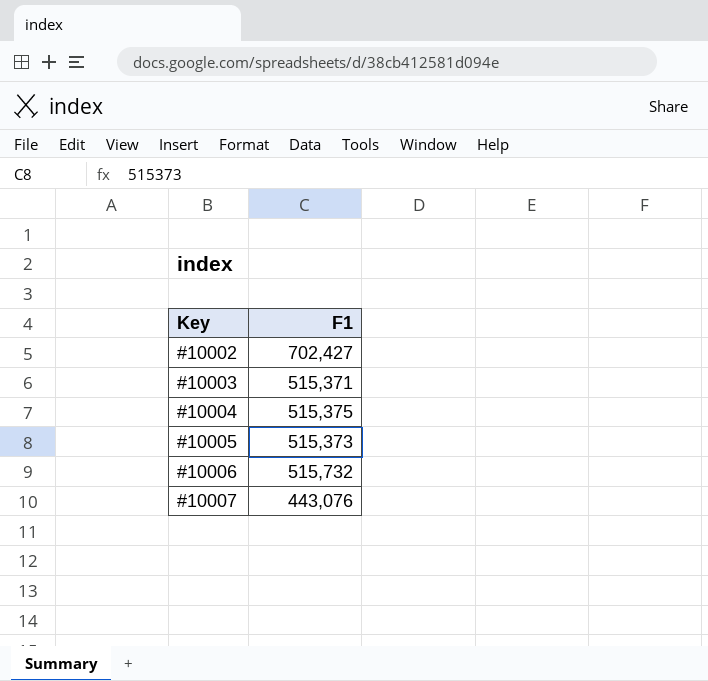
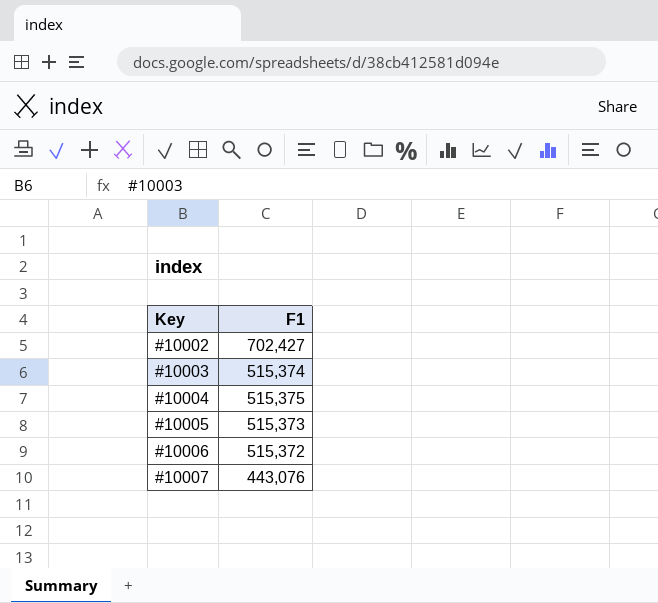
#10003 | F1: 515,371 -> 515,374
#10006 | F1: 515,732 -> 515,372

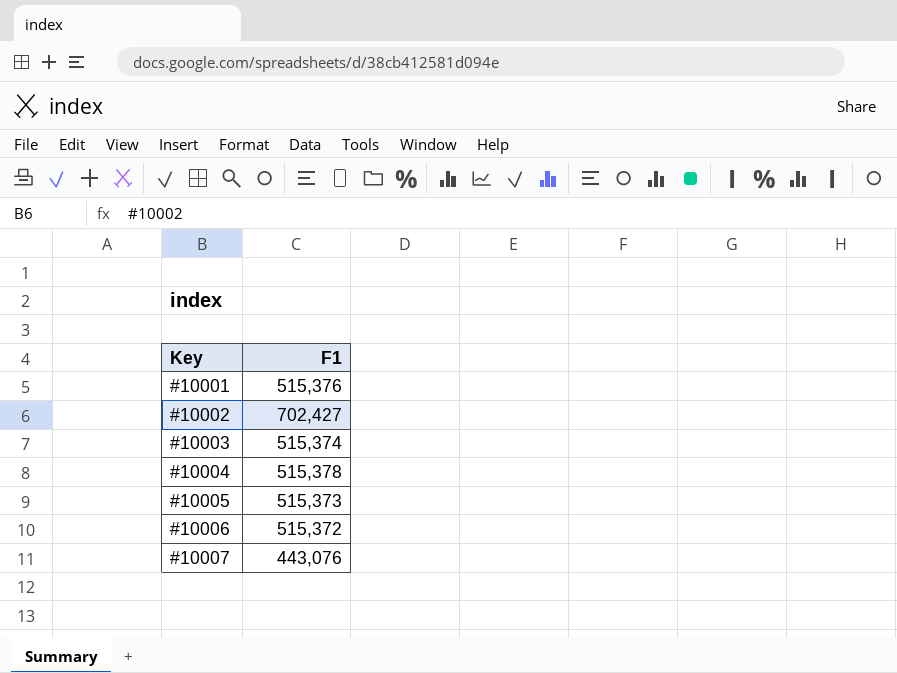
row #10001: none -> 515,376
#10004 | F1: 515,375 -> 515,378

